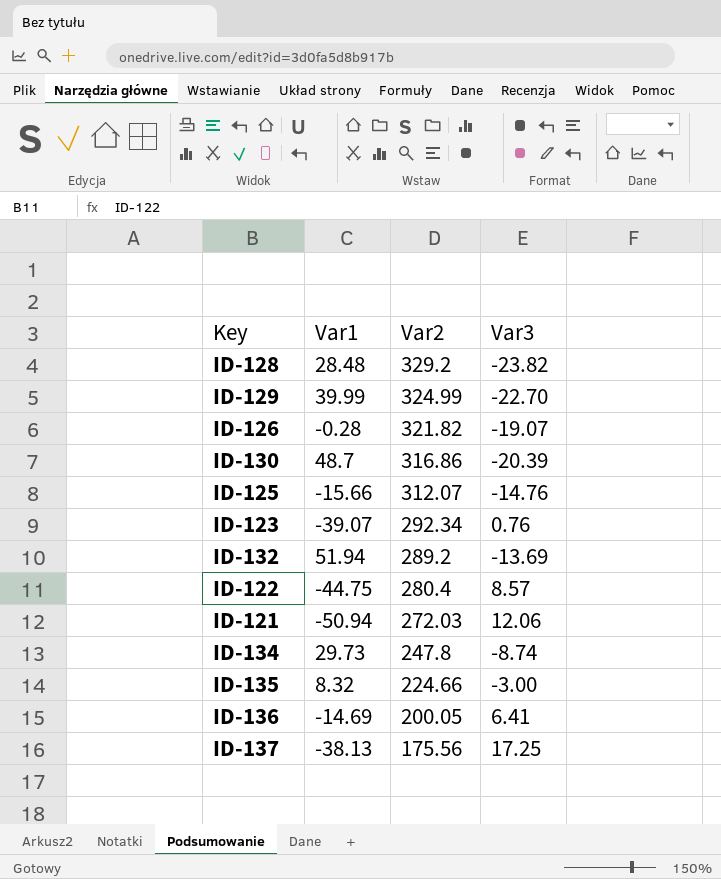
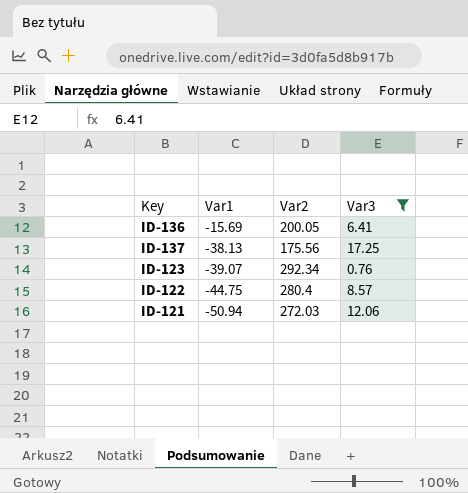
filter: none -> Var3 >= 0.76
row order: Var2 descending -> Var1 descending
ID-136 | Var1: -14.69 -> -15.69

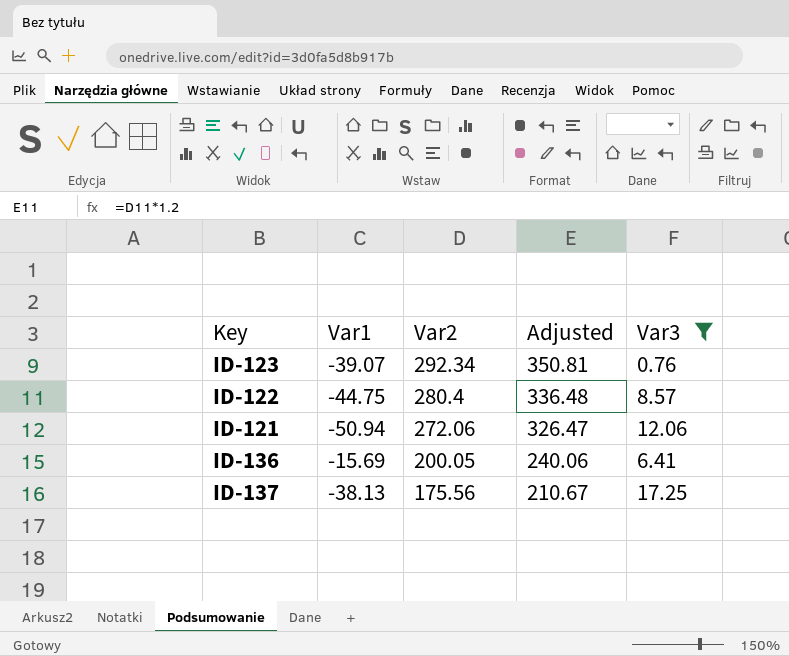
row order: Var1 descending -> Var2 descending
column Adjusted | formula: none -> [Var2] * 1.2
ID-121 | Var2: 272.03 -> 272.06

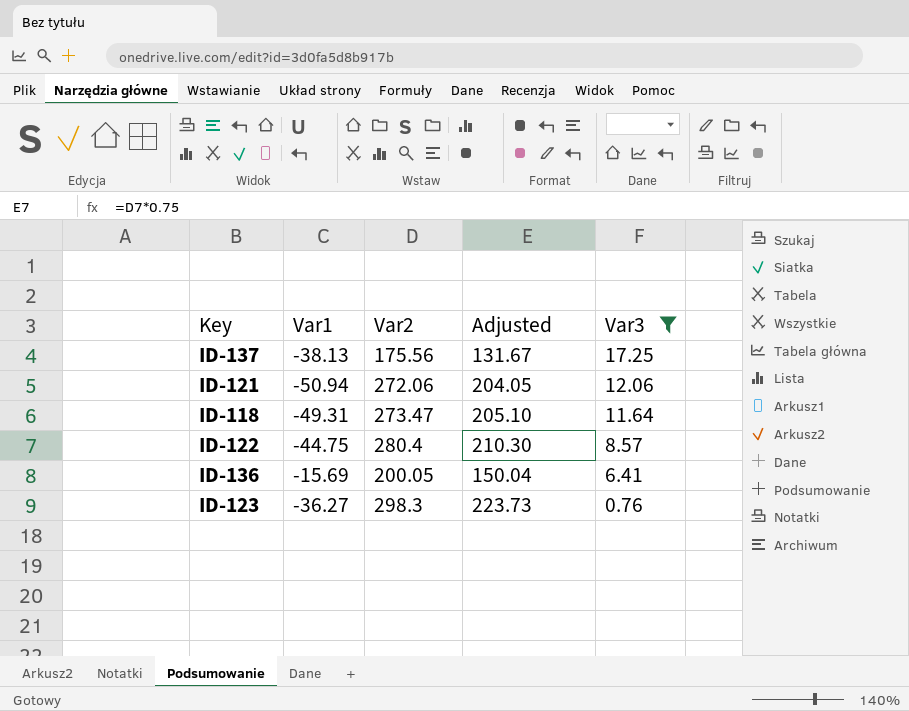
row order: Var2 descending -> Var3 descending
column Adjusted | formula: [Var2] * 1.2 -> [Var2] * 0.75
row ID-118: none -> -49.31 | 273.47 | 205.10 | 11.64
ID-123 | Var1: -39.07 -> -36.27
ID-123 | Var2: 292.34 -> 298.3

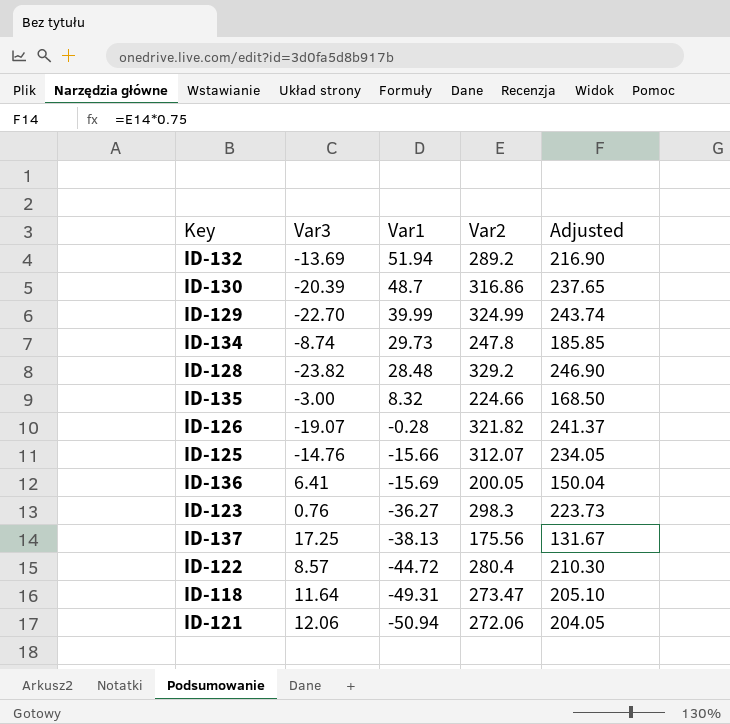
filter: Var3 >= 0.76 -> none
row order: Var3 descending -> Var1 descending
column Var3 | position: 5 -> 2
ID-122 | Var1: -44.75 -> -44.72

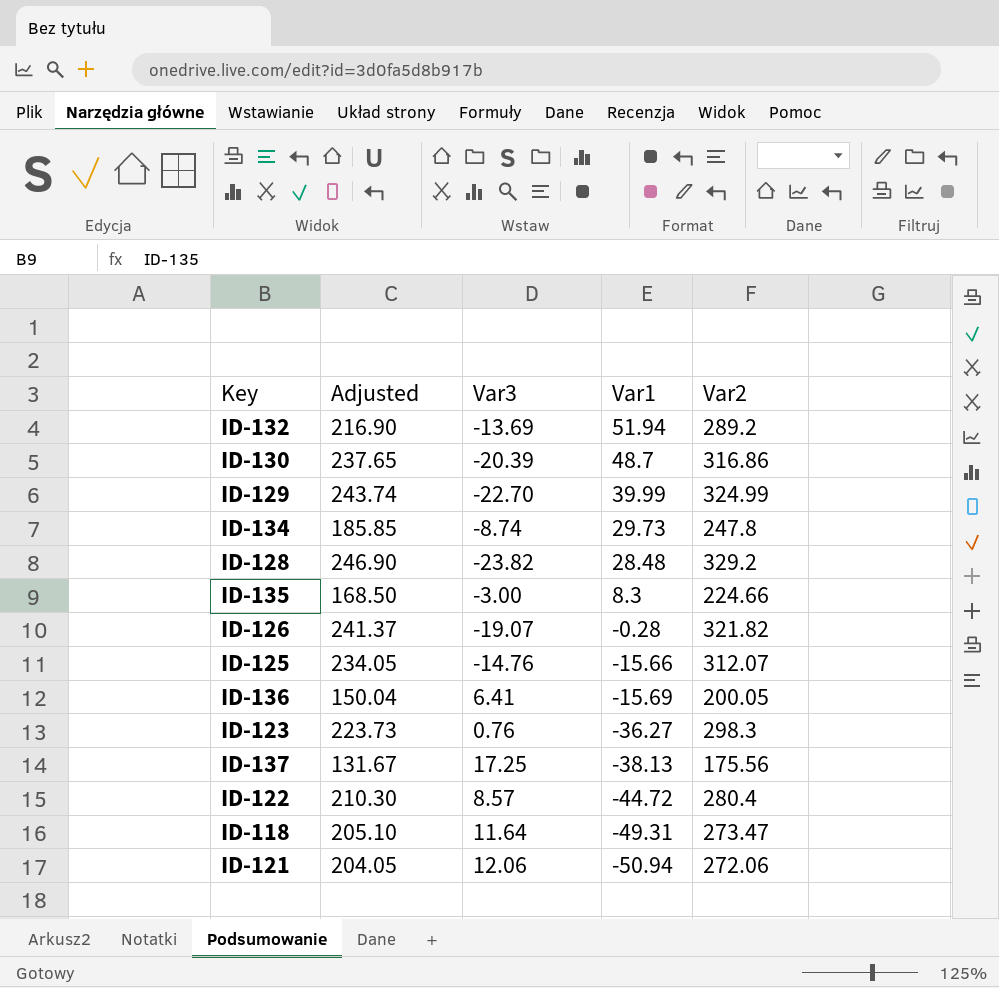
column Adjusted | position: 5 -> 2
ID-135 | Var1: 8.32 -> 8.3

